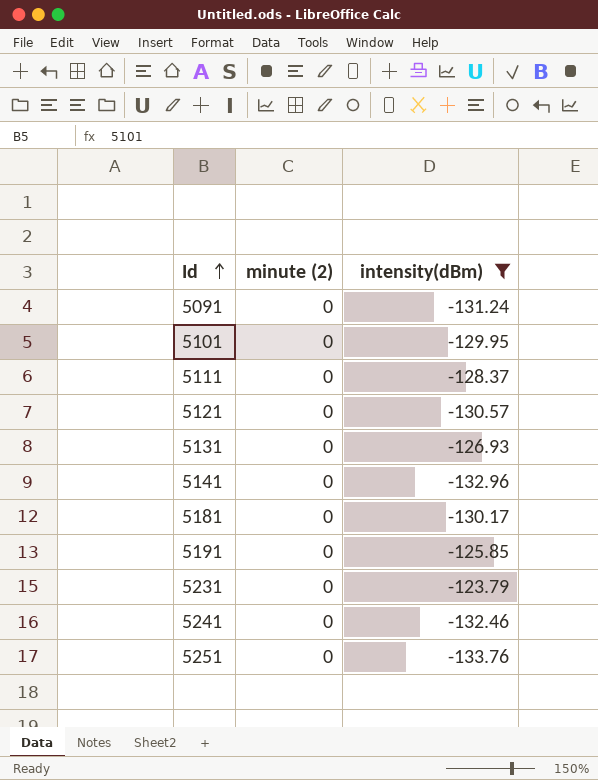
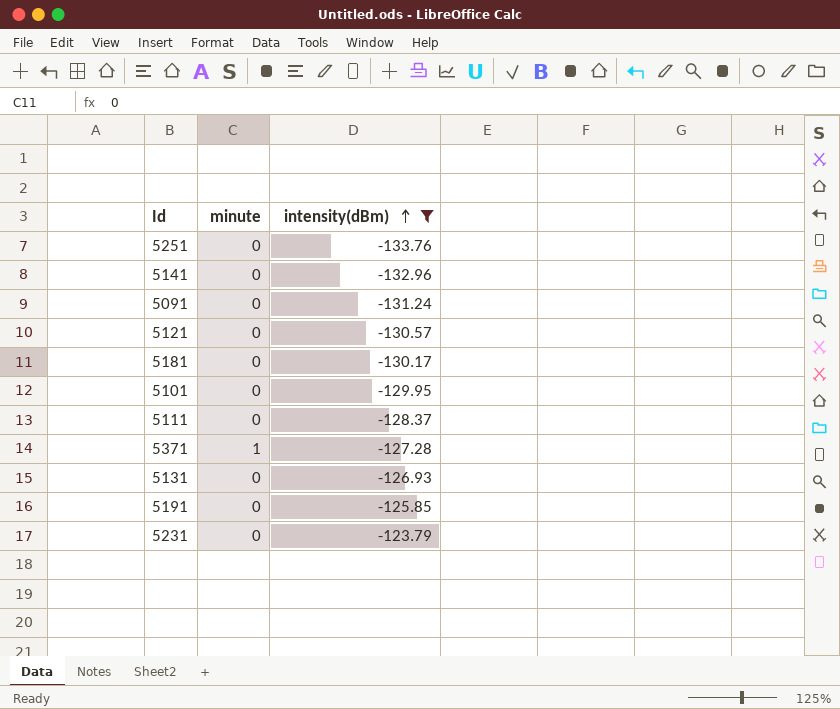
row order: Id ascending -> intensity(dBm) ascending
column name: minute (2) -> minute
row 5241: 0 | -132.46 -> none
row 5371: none -> 1 | -127.28

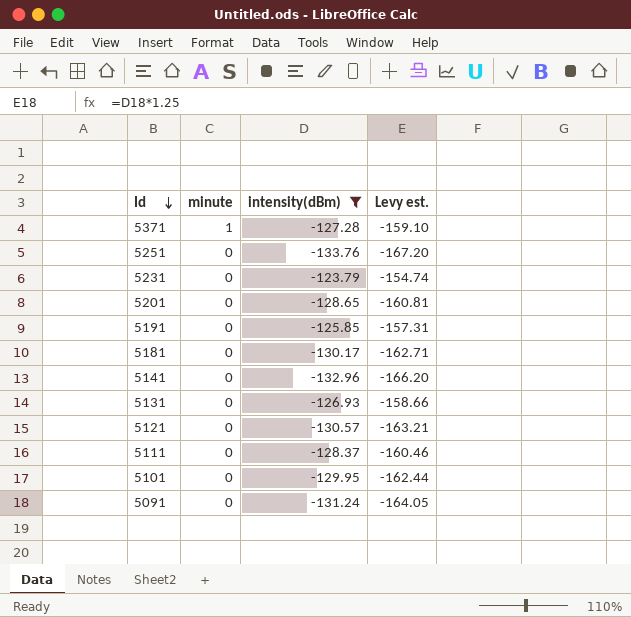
row order: intensity(dBm) ascending -> Id descending
column Levy est. | formula: none -> [intensity(dBm)] * 1.25
row 5201: none -> 0 | -128.65 | -160.81

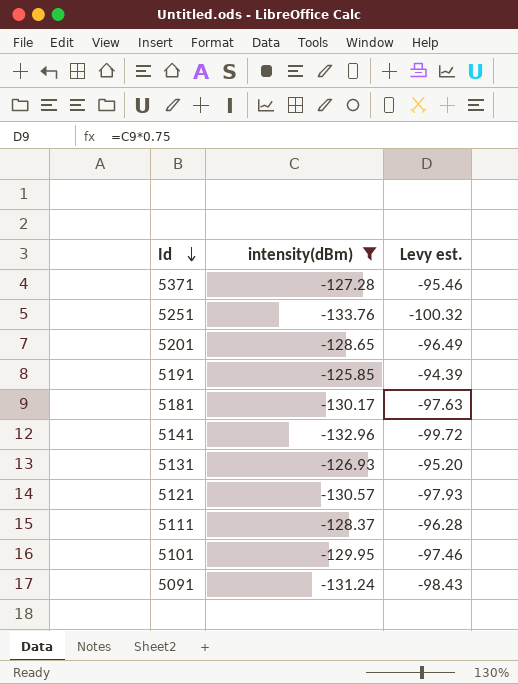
column minute | position: 2 -> none
column Levy est. | formula: [intensity(dBm)] * 1.25 -> [intensity(dBm)] * 0.75
row 5231: 0 | -123.79 | -154.74 -> none

